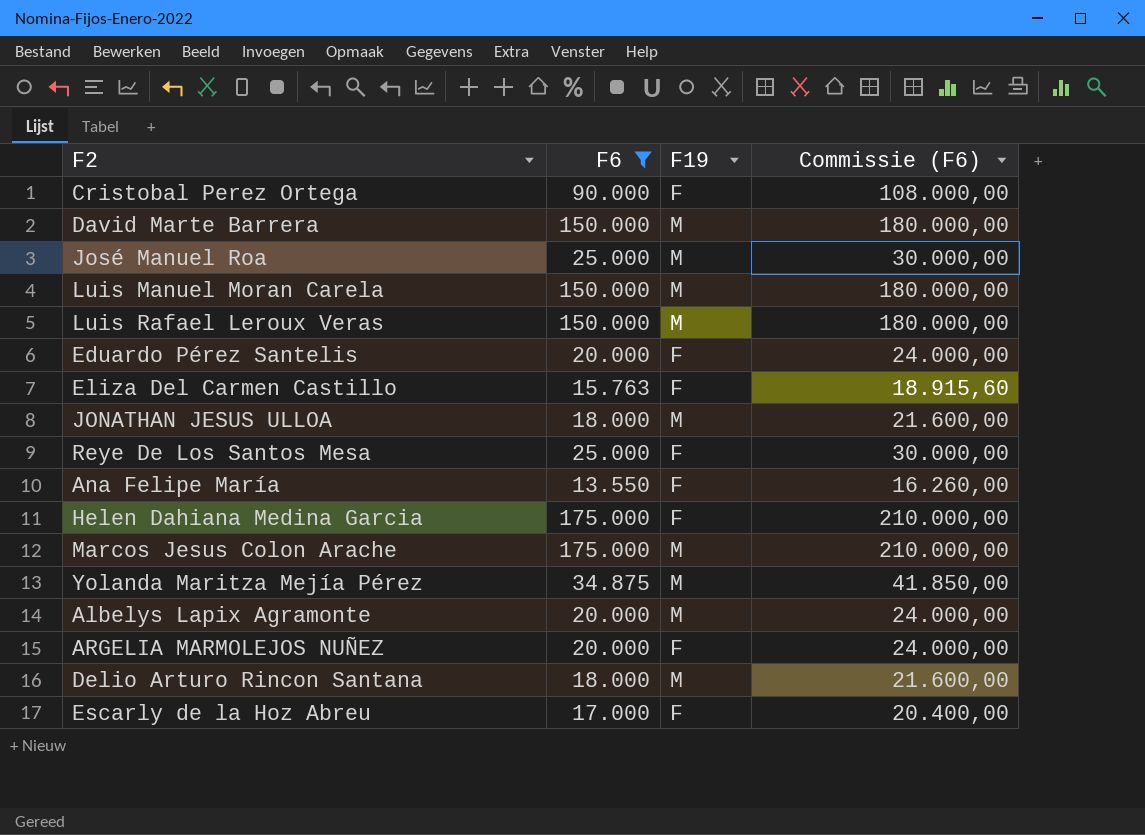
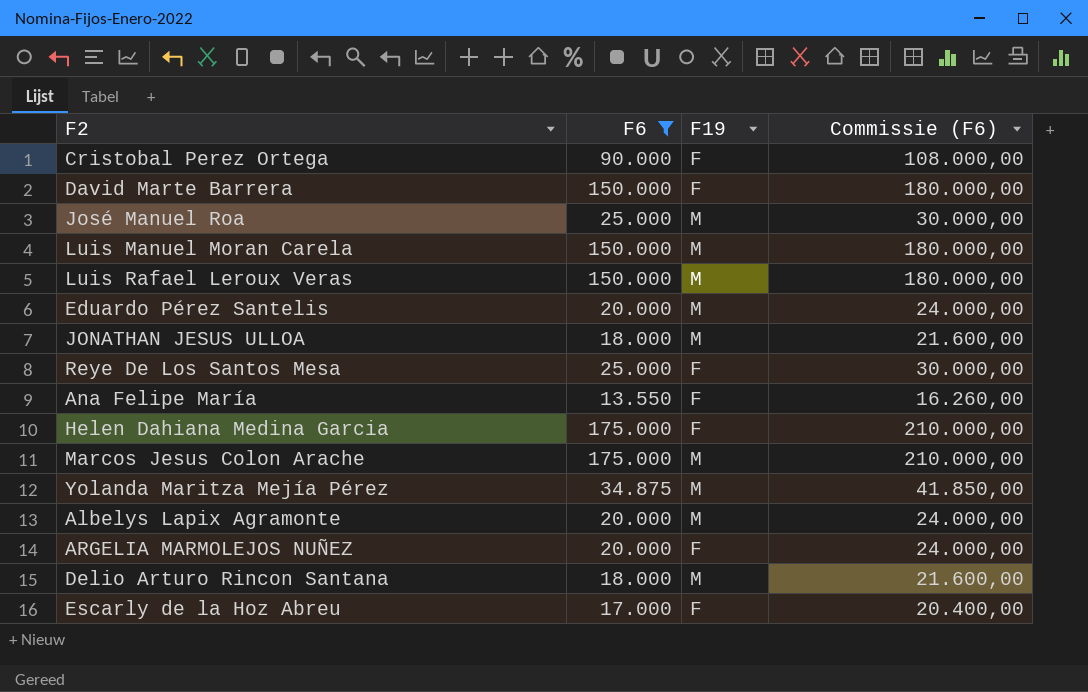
row Eliza Del Carmen Castillo: 15.763 | F | 18.915,60 -> none
David Marte Barrera | F19: M -> F
Eduardo Pérez Santelis | F19: F -> M

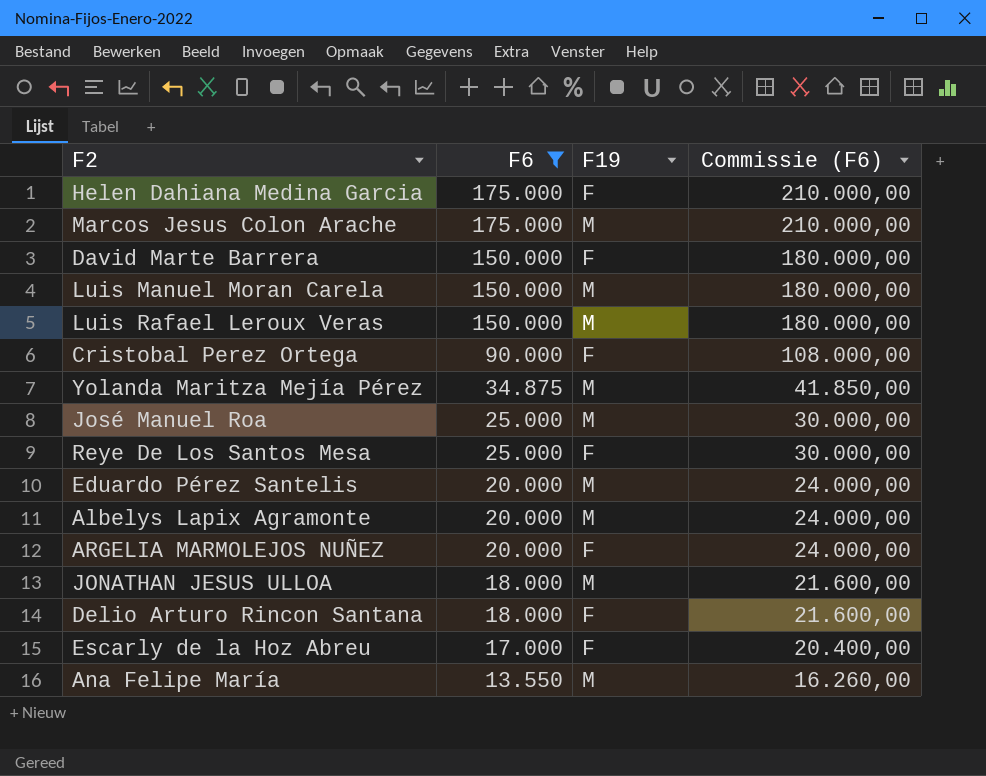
row order: none -> F6 descending
Delio Arturo Rincon Santana | F19: M -> F
Ana Felipe María | F19: F -> M

